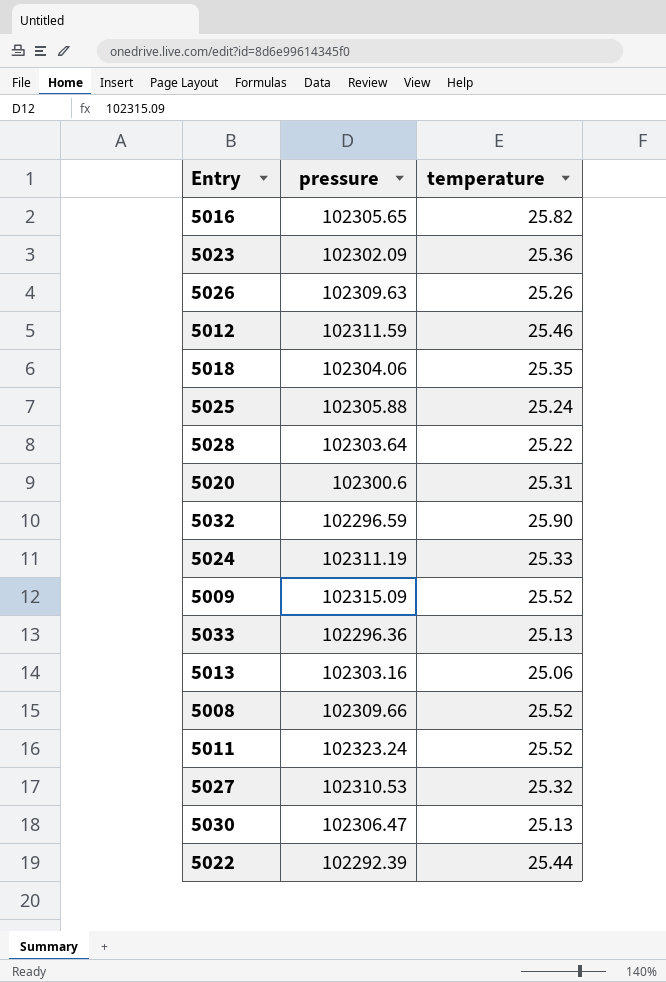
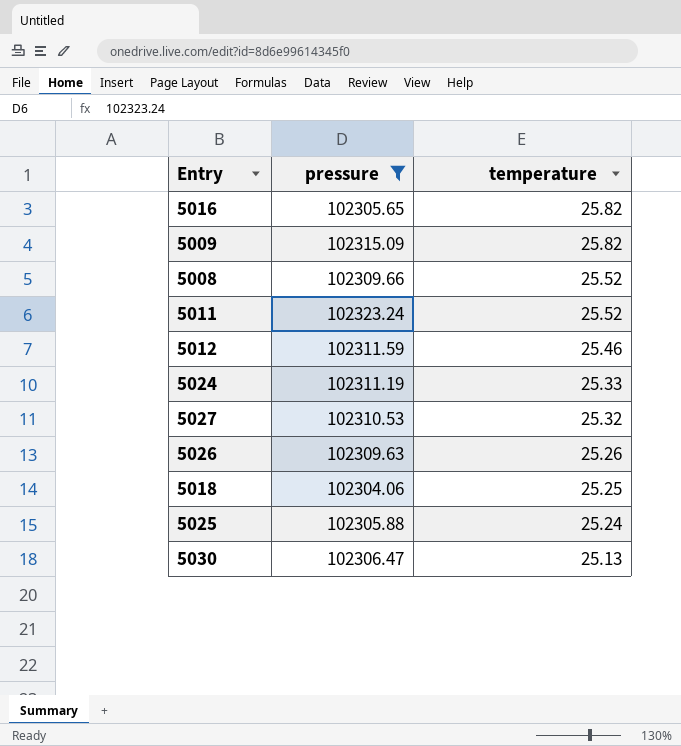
filter: none -> pressure >= 102304.06
row order: none -> temperature descending
5009 | temperature: 25.52 -> 25.82
5018 | temperature: 25.35 -> 25.25

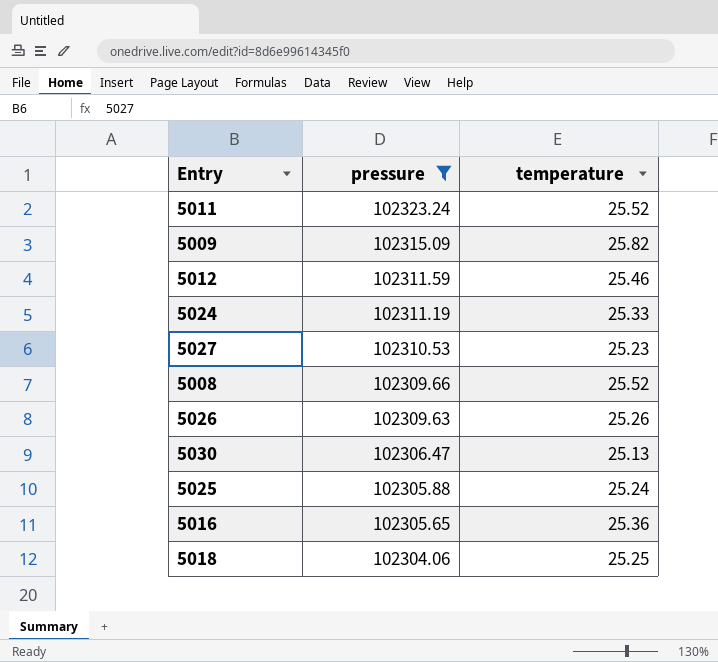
row order: temperature descending -> pressure descending
5027 | temperature: 25.32 -> 25.23
5016 | temperature: 25.82 -> 25.36

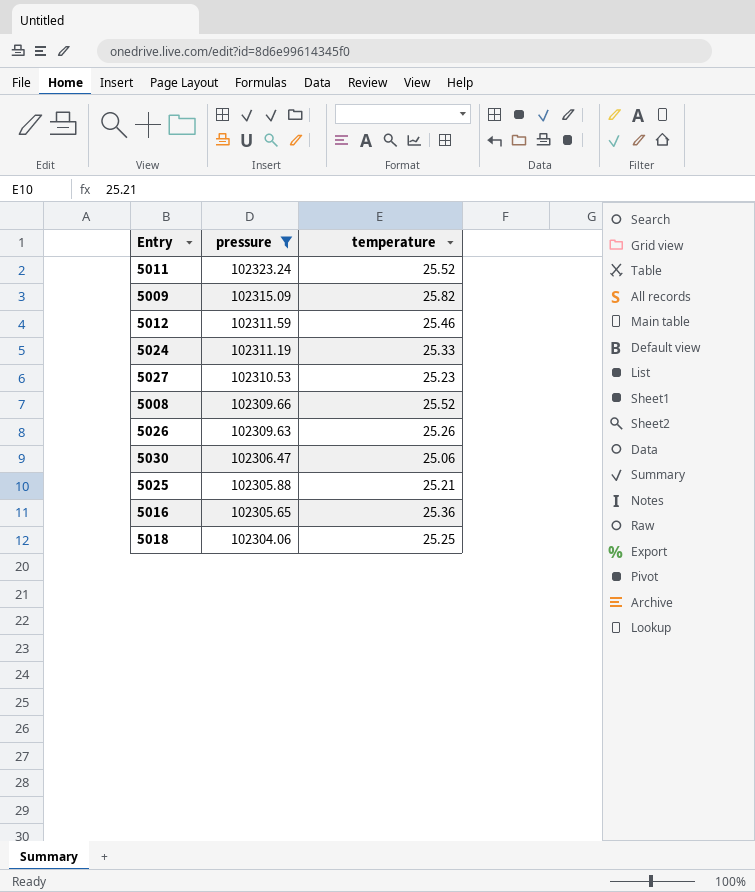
5030 | temperature: 25.13 -> 25.06
5025 | temperature: 25.24 -> 25.21

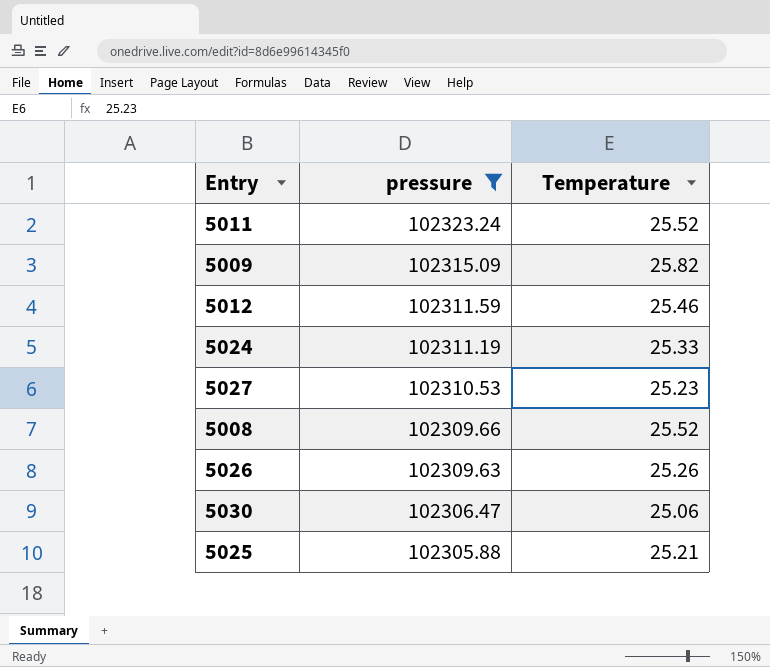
column name: temperature -> Temperature
row 5016: 102305.65 | 25.36 -> none
row 5018: 102304.06 | 25.25 -> none

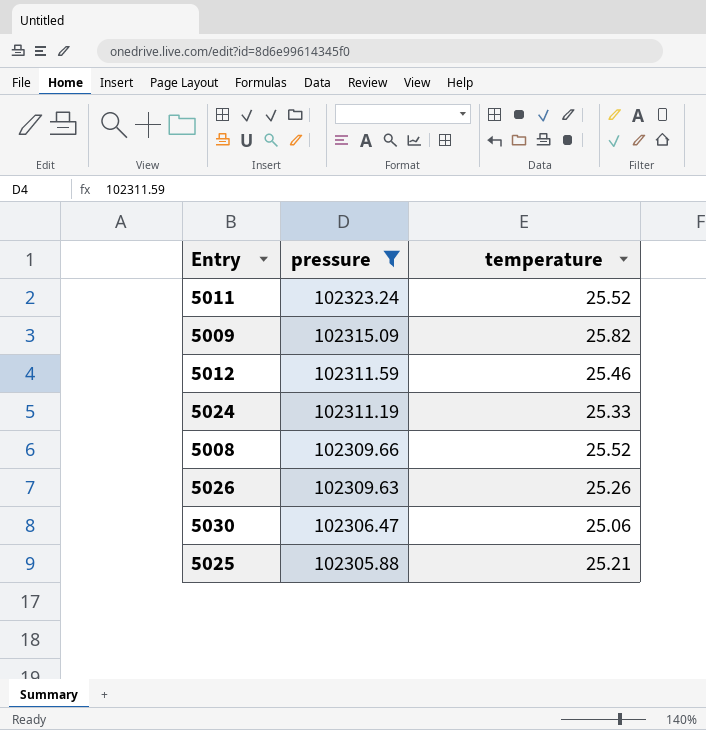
column name: Temperature -> temperature
row 5027: 102310.53 | 25.23 -> none

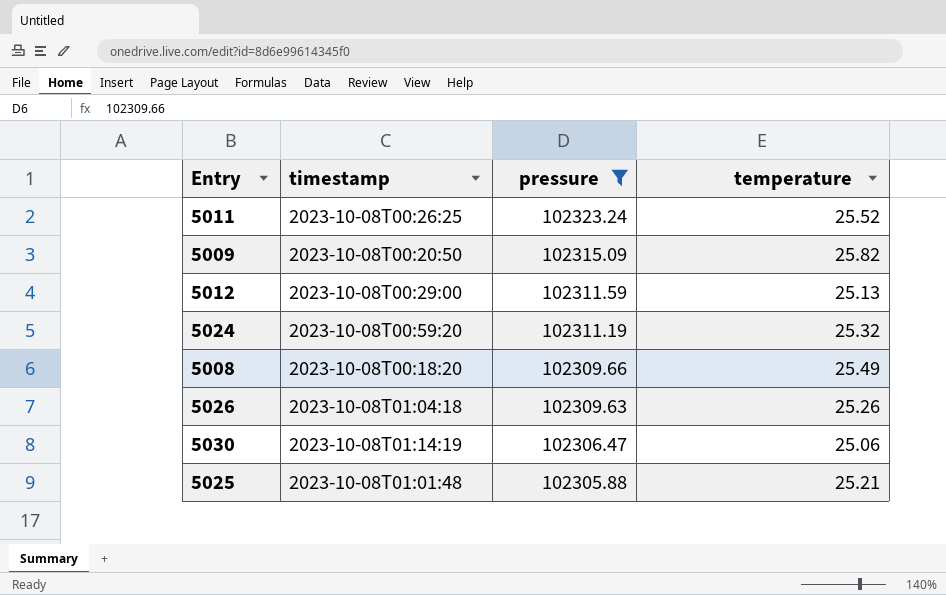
column timestamp | position: none -> 2
5012 | temperature: 25.46 -> 25.13
5024 | temperature: 25.33 -> 25.32
5008 | temperature: 25.52 -> 25.49

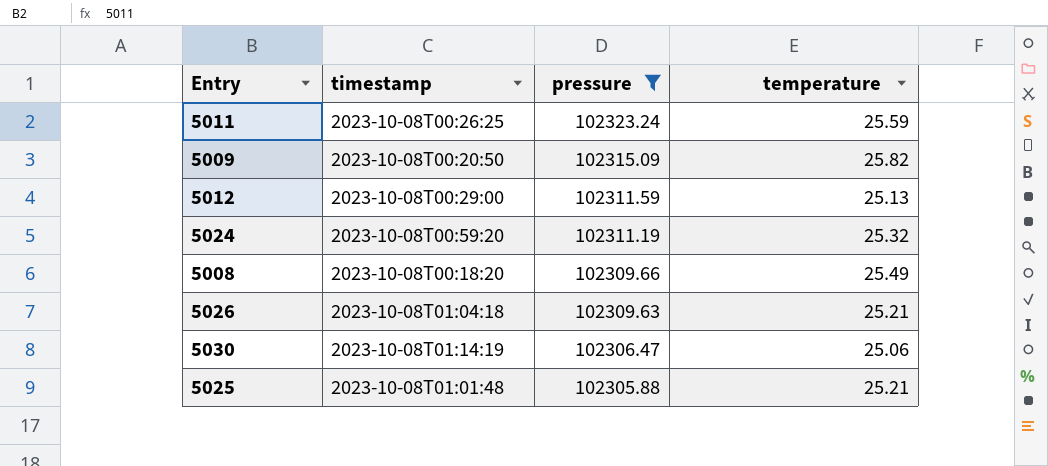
5011 | temperature: 25.52 -> 25.59
5026 | temperature: 25.26 -> 25.21

